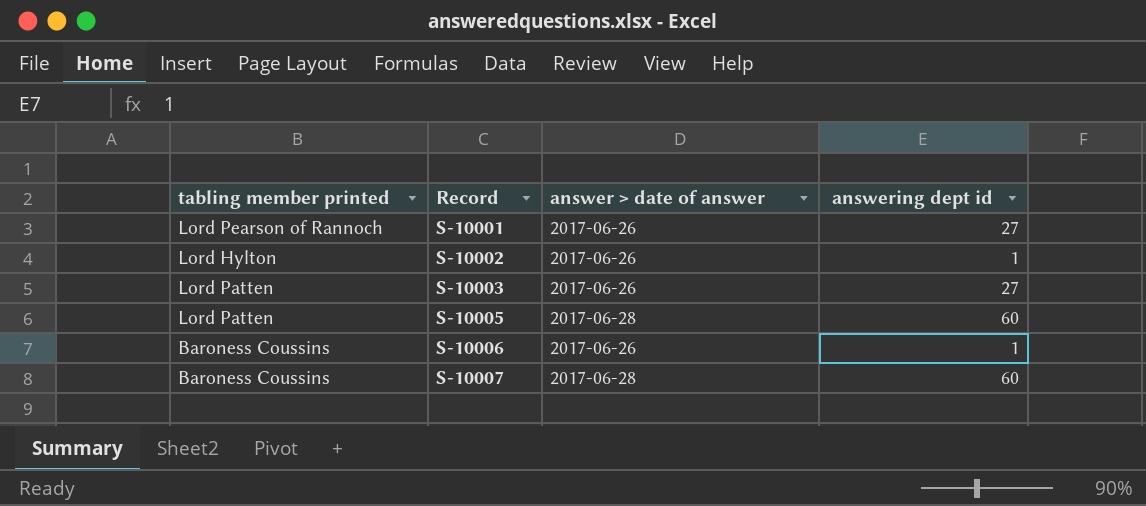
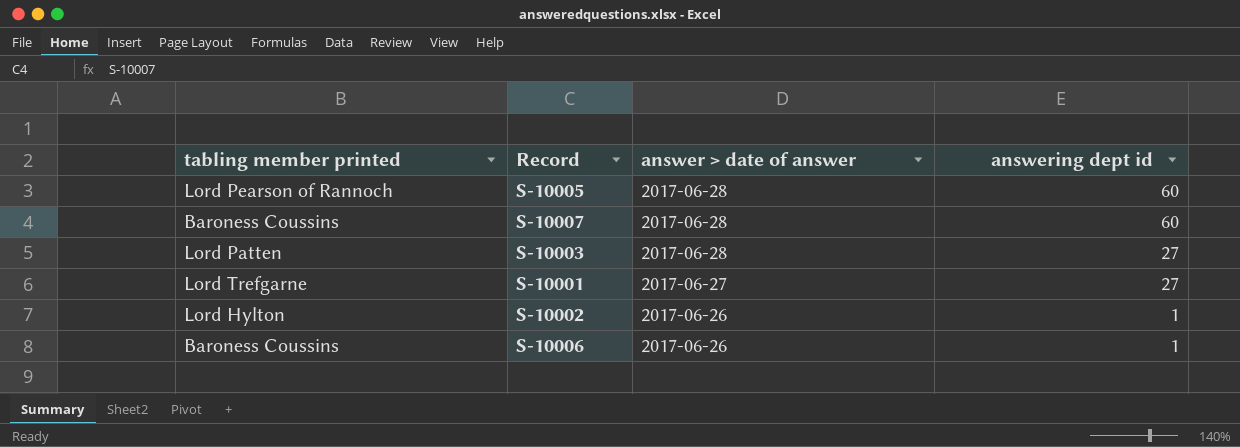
row order: Record ascending -> answer > date of answer descending
S-10005 | tabling member printed: Lord Patten -> Lord Pearson of Rannoch
S-10003 | answer > date of answer: 2017-06-26 -> 2017-06-28
S-10001 | tabling member printed: Lord Pearson of Rannoch -> Lord Trefgarne
S-10001 | answer > date of answer: 2017-06-26 -> 2017-06-27

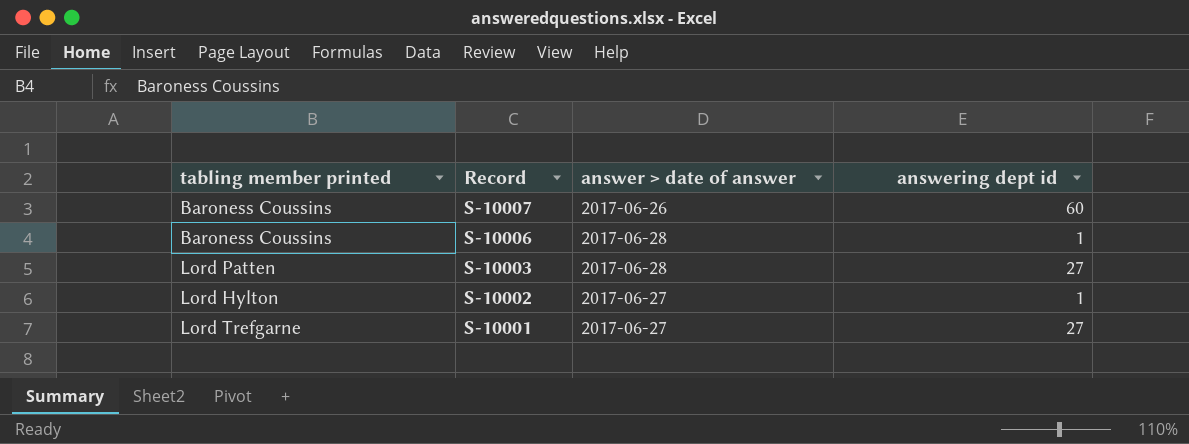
row order: answer > date of answer descending -> Record descending
row S-10005: Lord Pearson of Rannoch | 2017-06-28 | 60 -> none
S-10007 | answer > date of answer: 2017-06-28 -> 2017-06-26
S-10006 | answer > date of answer: 2017-06-26 -> 2017-06-28
S-10002 | answer > date of answer: 2017-06-26 -> 2017-06-27

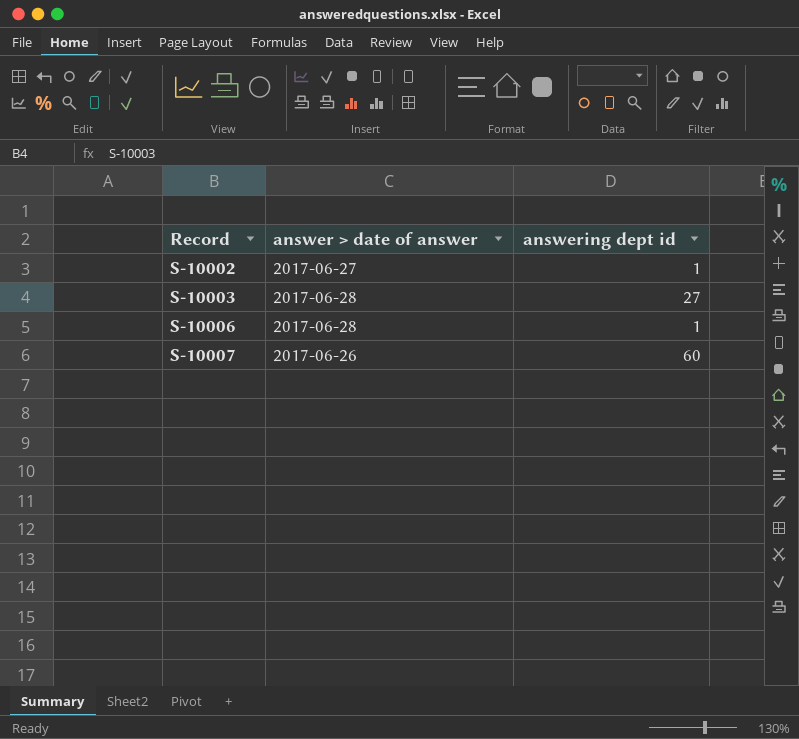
row order: Record descending -> Record ascending
column tabling member printed | position: 1 -> none
row S-10001: Lord Trefgarne | 2017-06-27 | 27 -> none

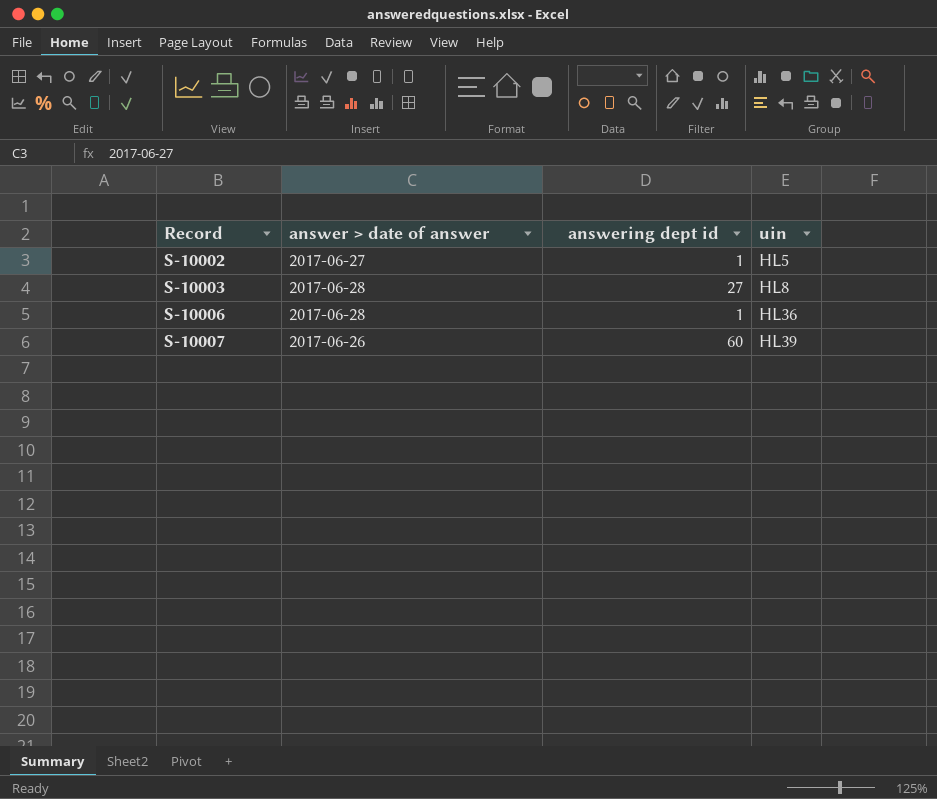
column uin | position: none -> 4

